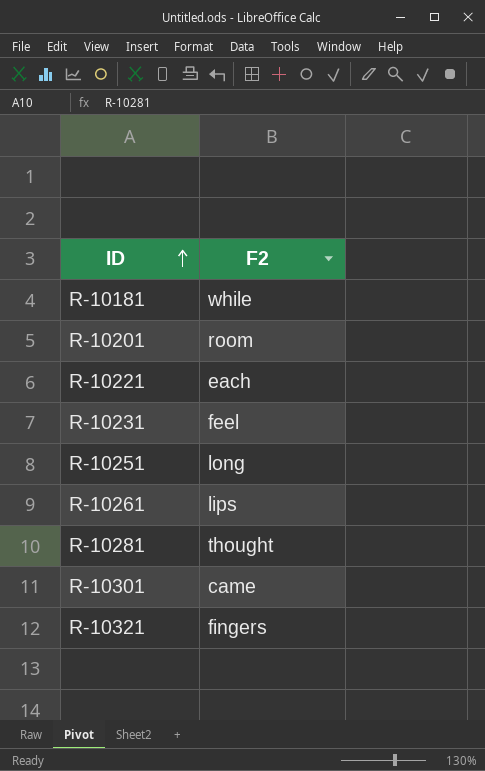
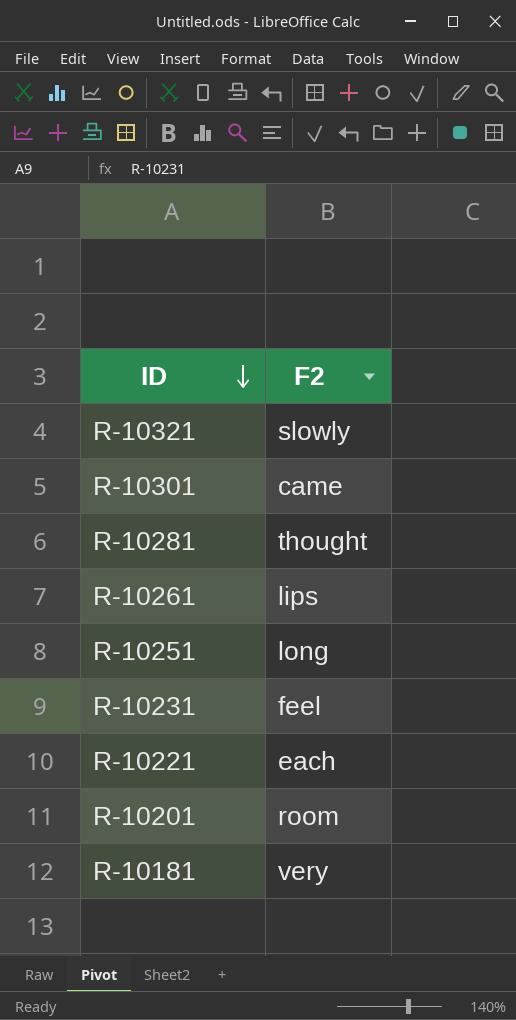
row order: ID ascending -> ID descending
R-10321 | F2: fingers -> slowly
R-10181 | F2: while -> very

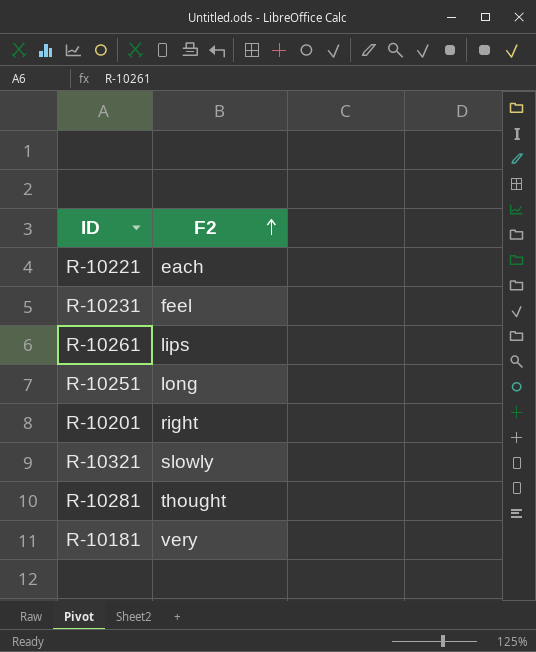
row order: ID descending -> F2 ascending
row R-10301: came -> none
R-10201 | F2: room -> right

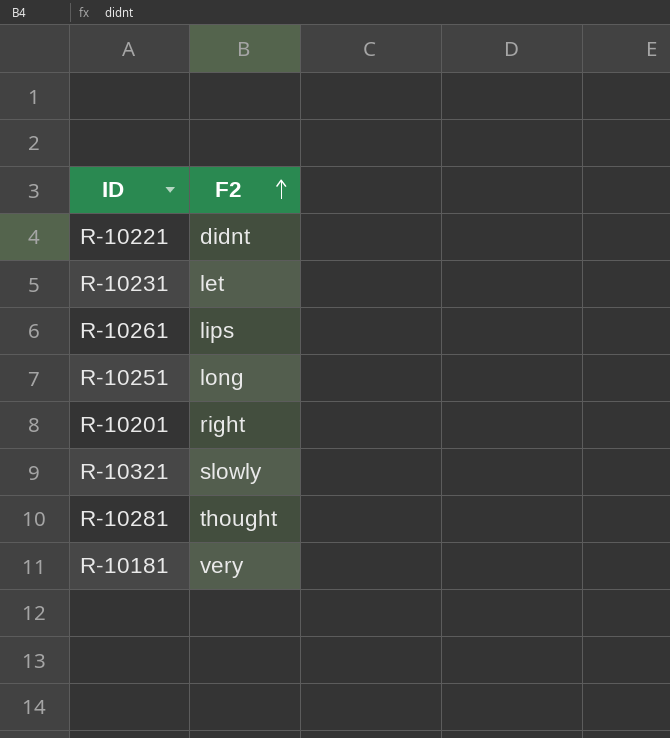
R-10221 | F2: each -> didnt
R-10231 | F2: feel -> let

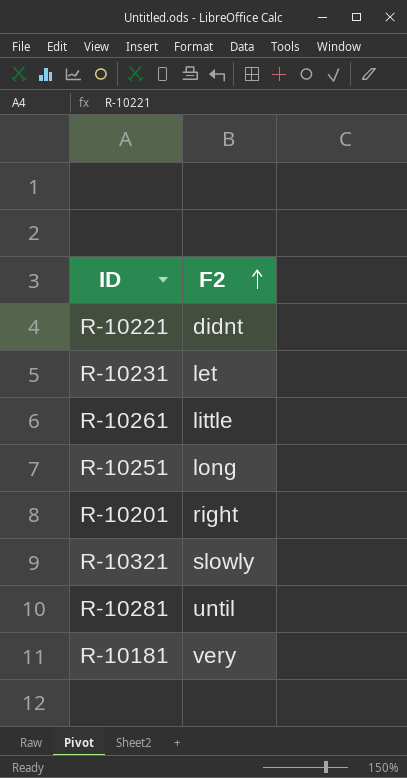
R-10261 | F2: lips -> little
R-10281 | F2: thought -> until

